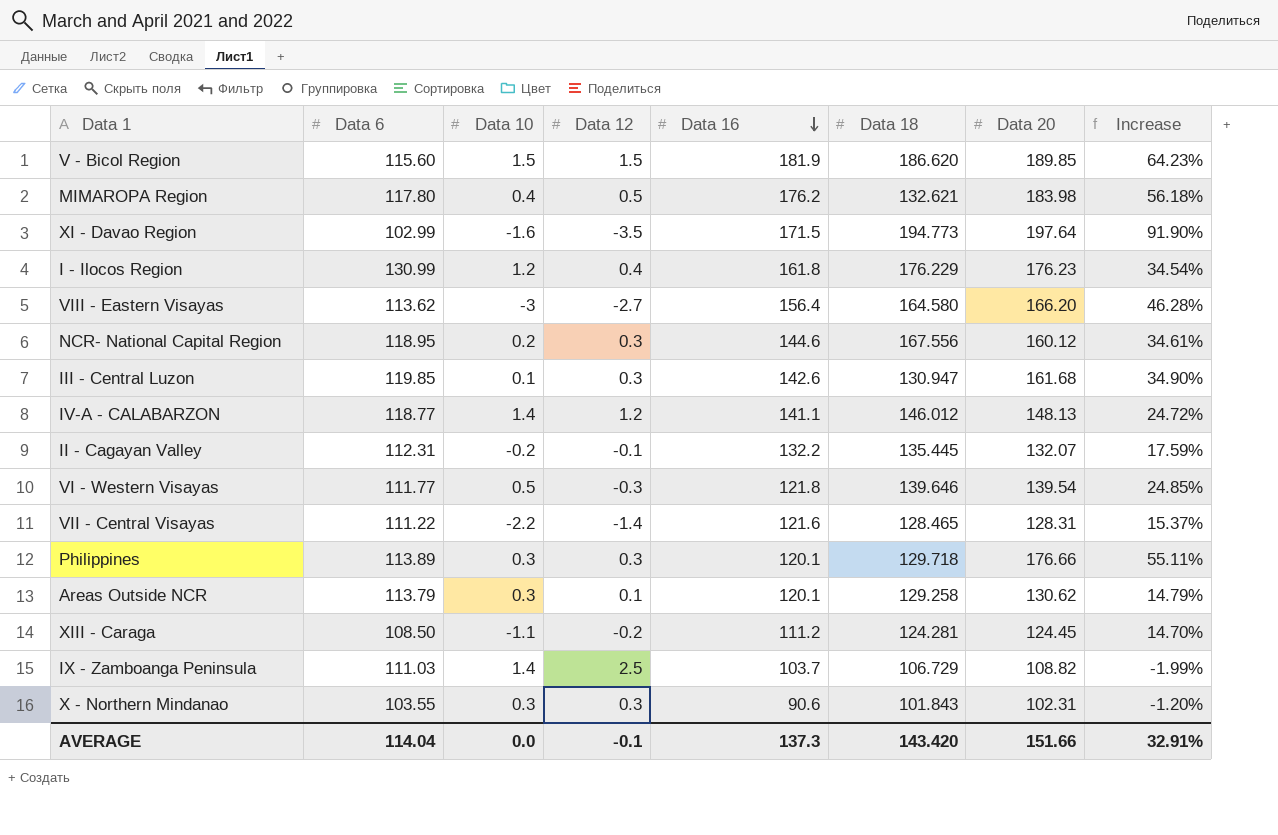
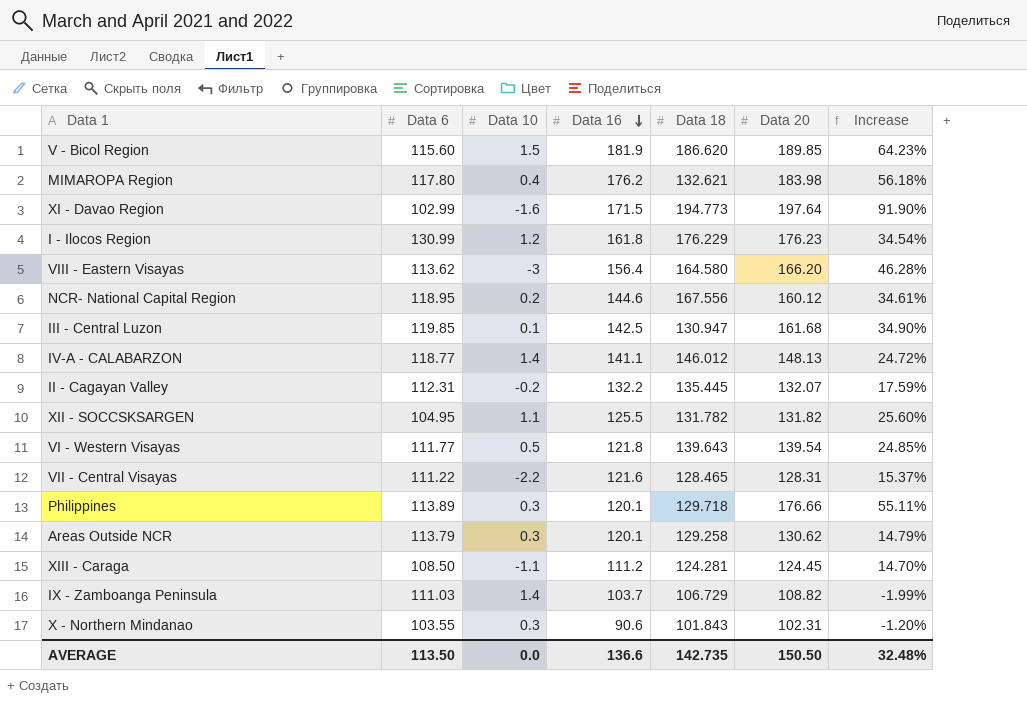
column Data 12 | position: 4 -> none
III - Central Luzon | Data 16: 142.6 -> 142.5
row XII - SOCCSKSARGEN: none -> 104.95 | 1.1 | 125.5 | 131.782 | 131.82 | 25.60%
VI - Western Visayas | Data 18: 139.646 -> 139.643
AVERAGE | Data 6: 114.04 -> 113.50
AVERAGE | Data 16: 137.3 -> 136.6
AVERAGE | Data 18: 143.420 -> 142.735
AVERAGE | Data 20: 151.66 -> 150.50
AVERAGE | Increase: 32.91% -> 32.48%

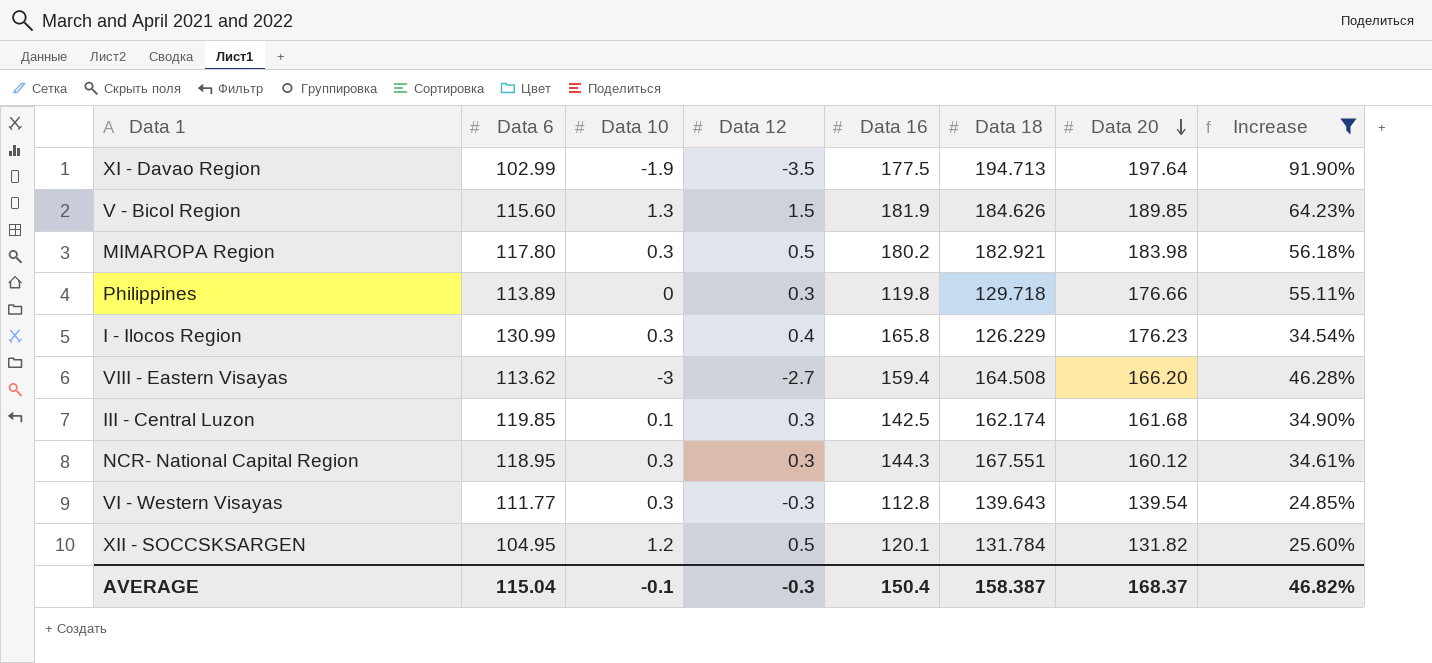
filter: none -> Increase >= 24.85%
row order: Data 16 descending -> Data 20 descending
column Data 12 | position: none -> 4
XI - Davao Region | Data 10: -1.6 -> -1.9
XI - Davao Region | Data 16: 171.5 -> 177.5
XI - Davao Region | Data 18: 194.773 -> 194.713
V - Bicol Region | Data 10: 1.5 -> 1.3
V - Bicol Region | Data 18: 186.620 -> 184.626
MIMAROPA Region | Data 10: 0.4 -> 0.3
MIMAROPA Region | Data 16: 176.2 -> 180.2
MIMAROPA Region | Data 18: 132.621 -> 182.921
Philippines | Data 10: 0.3 -> 0
Philippines | Data 16: 120.1 -> 119.8
I - Ilocos Region | Data 10: 1.2 -> 0.3
I - Ilocos Region | Data 16: 161.8 -> 165.8
I - Ilocos Region | Data 18: 176.229 -> 126.229
VIII - Eastern Visayas | Data 16: 156.4 -> 159.4
VIII - Eastern Visayas | Data 18: 164.580 -> 164.508
III - Central Luzon | Data 18: 130.947 -> 162.174
NCR- National Capital Region | Data 10: 0.2 -> 0.3
NCR- National Capital Region | Data 16: 144.6 -> 144.3
NCR- National Capital Region | Data 18: 167.556 -> 167.551
VI - Western Visayas | Data 10: 0.5 -> 0.3
VI - Western Visayas | Data 16: 121.8 -> 112.8
XII - SOCCSKSARGEN | Data 10: 1.1 -> 1.2
XII - SOCCSKSARGEN | Data 16: 125.5 -> 120.1
XII - SOCCSKSARGEN | Data 18: 131.782 -> 131.784
AVERAGE | Data 6: 113.50 -> 115.04
AVERAGE | Data 10: 0.0 -> -0.1
AVERAGE | Data 16: 136.6 -> 150.4
AVERAGE | Data 18: 142.735 -> 158.387
AVERAGE | Data 20: 150.50 -> 168.37
AVERAGE | Increase: 32.48% -> 46.82%

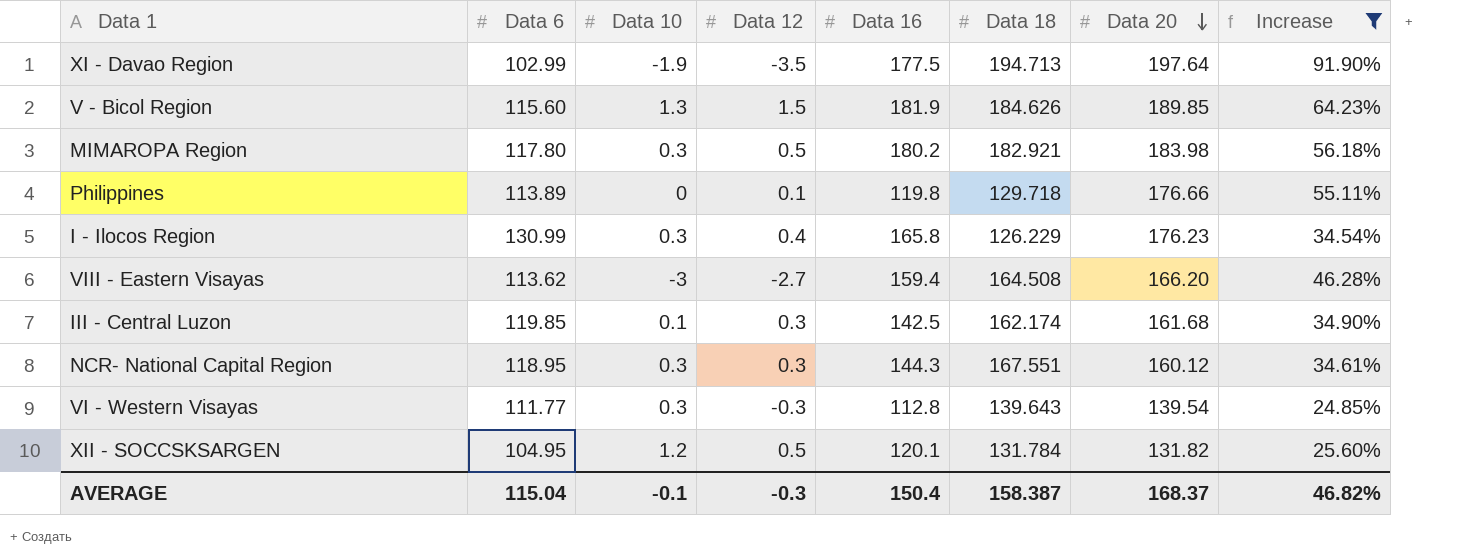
Philippines | Data 12: 0.3 -> 0.1

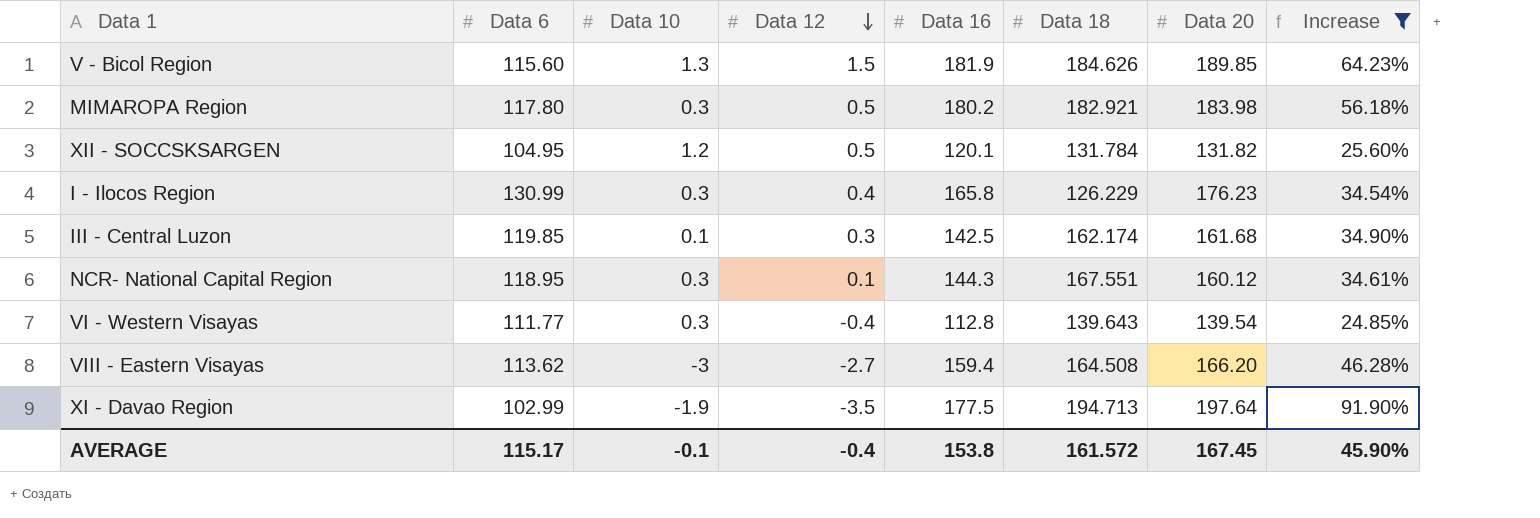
row order: Data 20 descending -> Data 12 descending
row Philippines: 113.89 | 0 | 0.1 | 119.8 | 129.718 | 176.66 | 55.11% -> none
NCR- National Capital Region | Data 12: 0.3 -> 0.1
VI - Western Visayas | Data 12: -0.3 -> -0.4
AVERAGE | Data 6: 115.04 -> 115.17
AVERAGE | Data 12: -0.3 -> -0.4
AVERAGE | Data 16: 150.4 -> 153.8
AVERAGE | Data 18: 158.387 -> 161.572
AVERAGE | Data 20: 168.37 -> 167.45
AVERAGE | Increase: 46.82% -> 45.90%

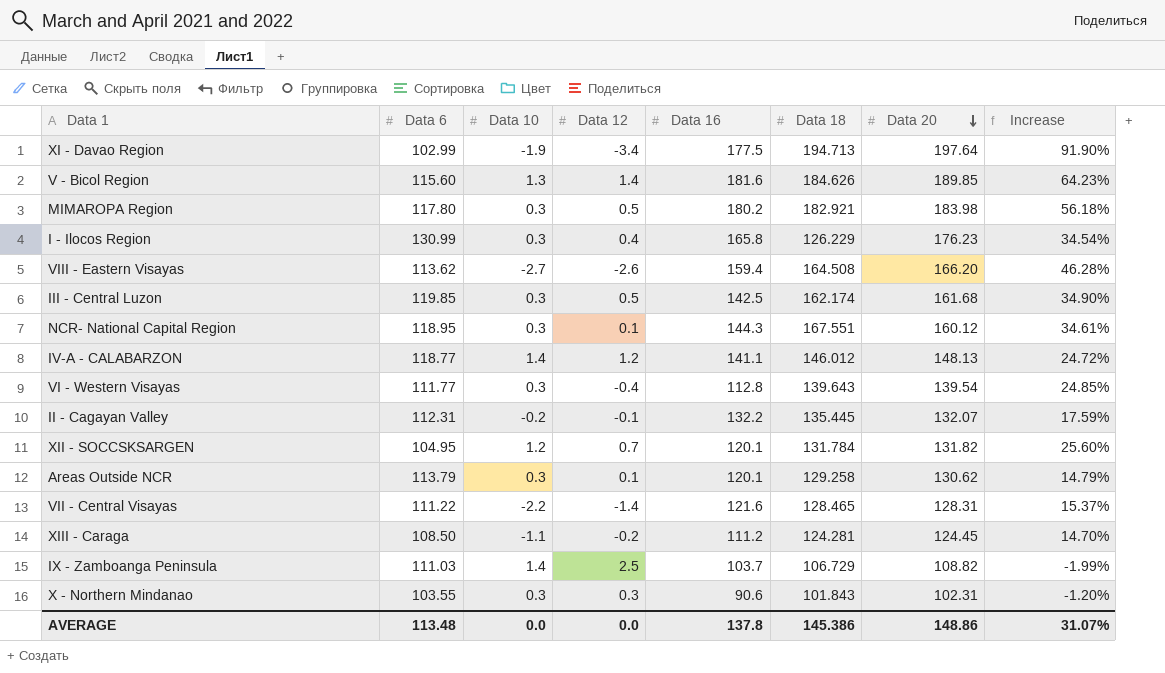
filter: Increase >= 24.85% -> none
row order: Data 12 descending -> Data 20 descending
XI - Davao Region | Data 12: -3.5 -> -3.4
V - Bicol Region | Data 12: 1.5 -> 1.4
V - Bicol Region | Data 16: 181.9 -> 181.6
VIII - Eastern Visayas | Data 10: -3 -> -2.7
VIII - Eastern Visayas | Data 12: -2.7 -> -2.6
III - Central Luzon | Data 10: 0.1 -> 0.3
III - Central Luzon | Data 12: 0.3 -> 0.5
XII - SOCCSKSARGEN | Data 12: 0.5 -> 0.7
AVERAGE | Data 6: 115.17 -> 113.48
AVERAGE | Data 10: -0.1 -> 0.0
AVERAGE | Data 12: -0.4 -> 0.0
AVERAGE | Data 16: 153.8 -> 137.8
AVERAGE | Data 18: 161.572 -> 145.386
AVERAGE | Data 20: 167.45 -> 148.86
AVERAGE | Increase: 45.90% -> 31.07%

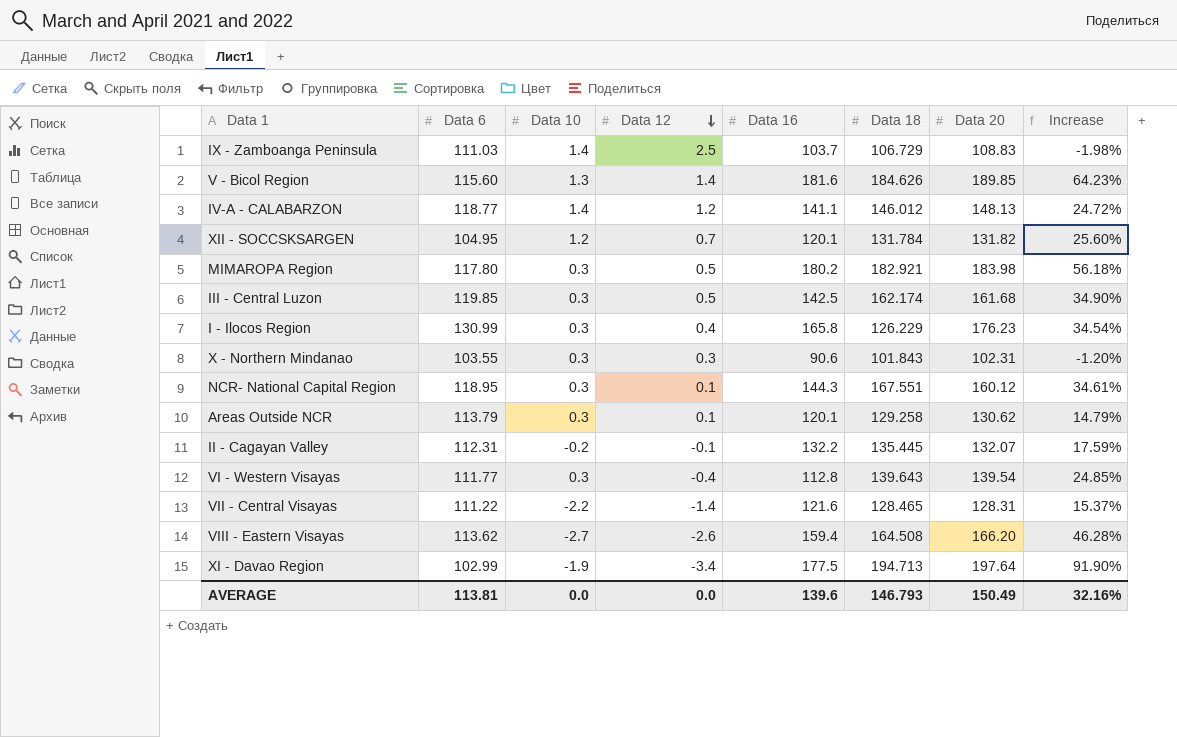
row order: Data 20 descending -> Data 12 descending
row XIII - Caraga: 108.50 | -1.1 | -0.2 | 111.2 | 124.281 | 124.45 | 14.70% -> none
IX - Zamboanga Peninsula | Data 20: 108.82 -> 108.83
IX - Zamboanga Peninsula | Increase: -1.99% -> -1.98%
AVERAGE | Data 6: 113.48 -> 113.81
AVERAGE | Data 16: 137.8 -> 139.6
AVERAGE | Data 18: 145.386 -> 146.793
AVERAGE | Data 20: 148.86 -> 150.49
AVERAGE | Increase: 31.07% -> 32.16%

